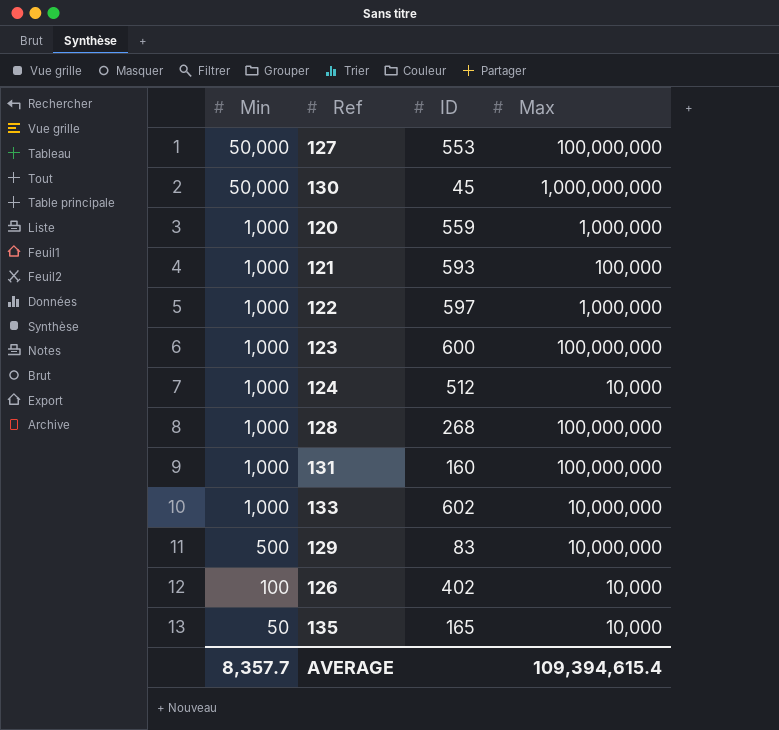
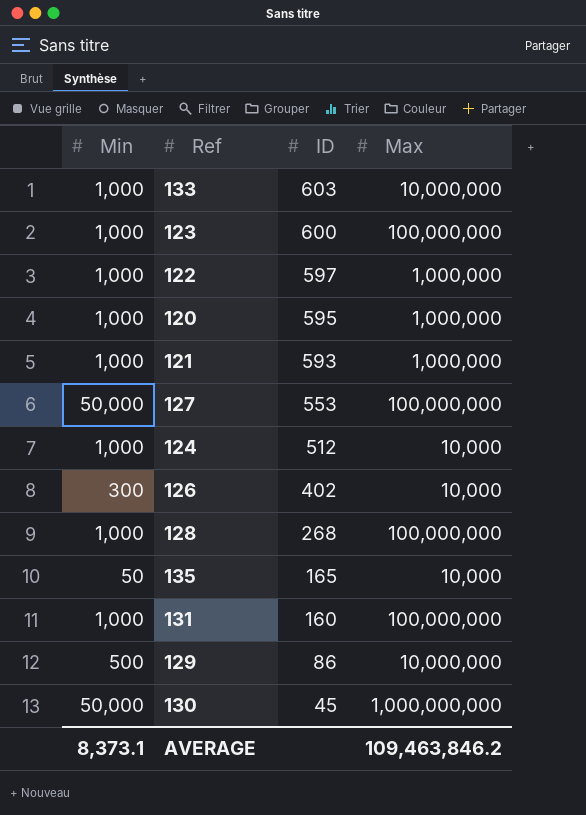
row order: Min descending -> ID descending
133 | ID: 602 -> 603
120 | ID: 559 -> 595
121 | Max: 100,000 -> 1,000,000
126 | Min: 100 -> 300
129 | ID: 83 -> 86
AVERAGE | Min: 8,357.7 -> 8,373.1
AVERAGE | Max: 109,394,615.4 -> 109,463,846.2

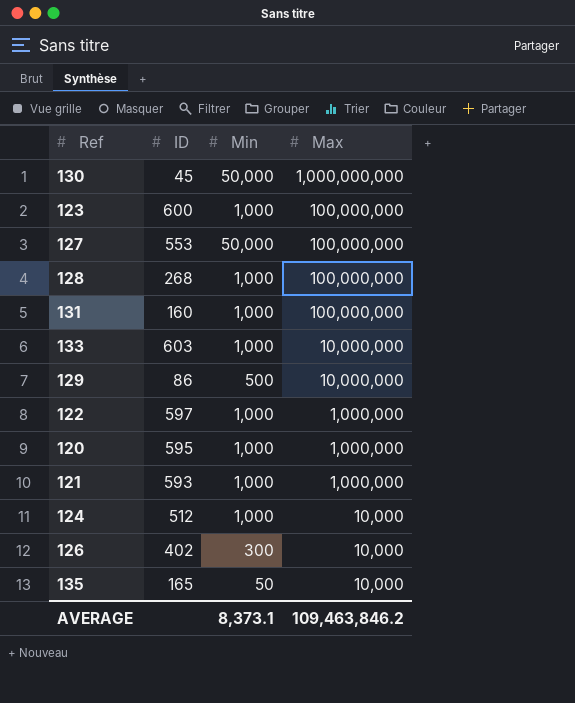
row order: ID descending -> Max descending
column Min | position: 1 -> 3

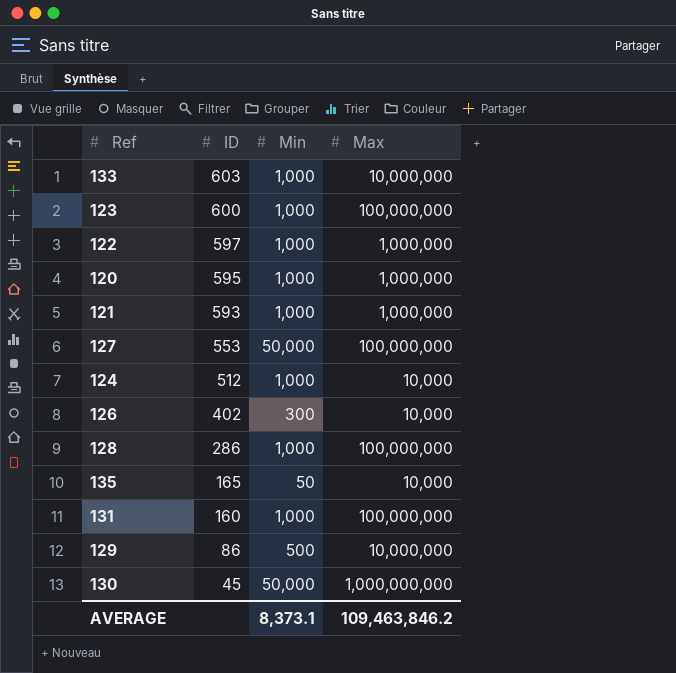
row order: Max descending -> ID descending
128 | ID: 268 -> 286

